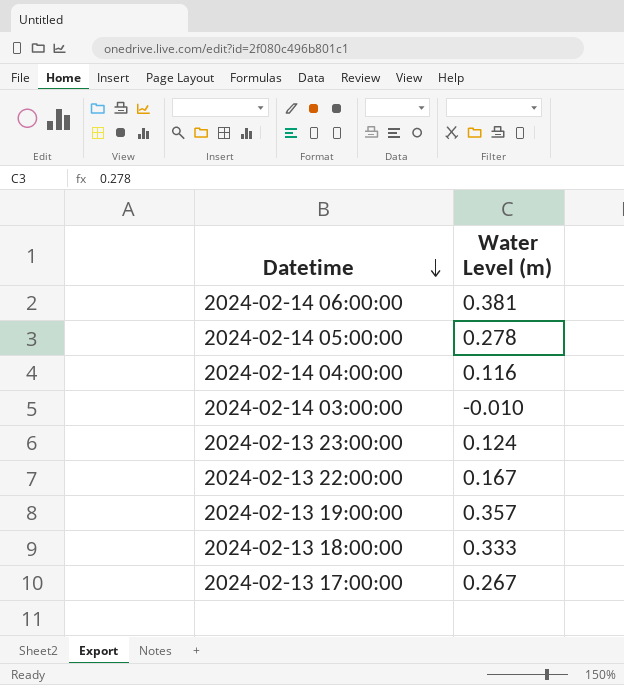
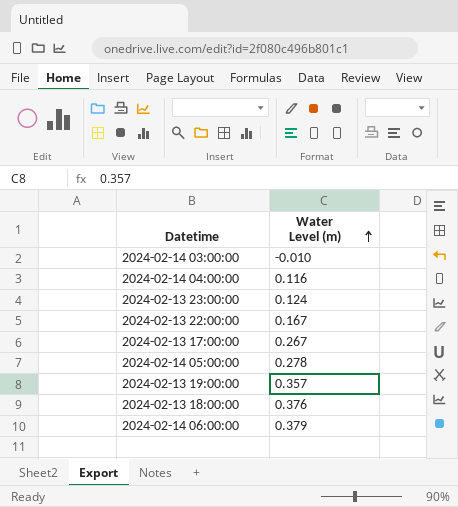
row order: Datetime descending -> Water Level (m) ascending
2024-02-13 18:00:00 | Water Level (m): 0.333 -> 0.376
2024-02-14 06:00:00 | Water Level (m): 0.381 -> 0.379

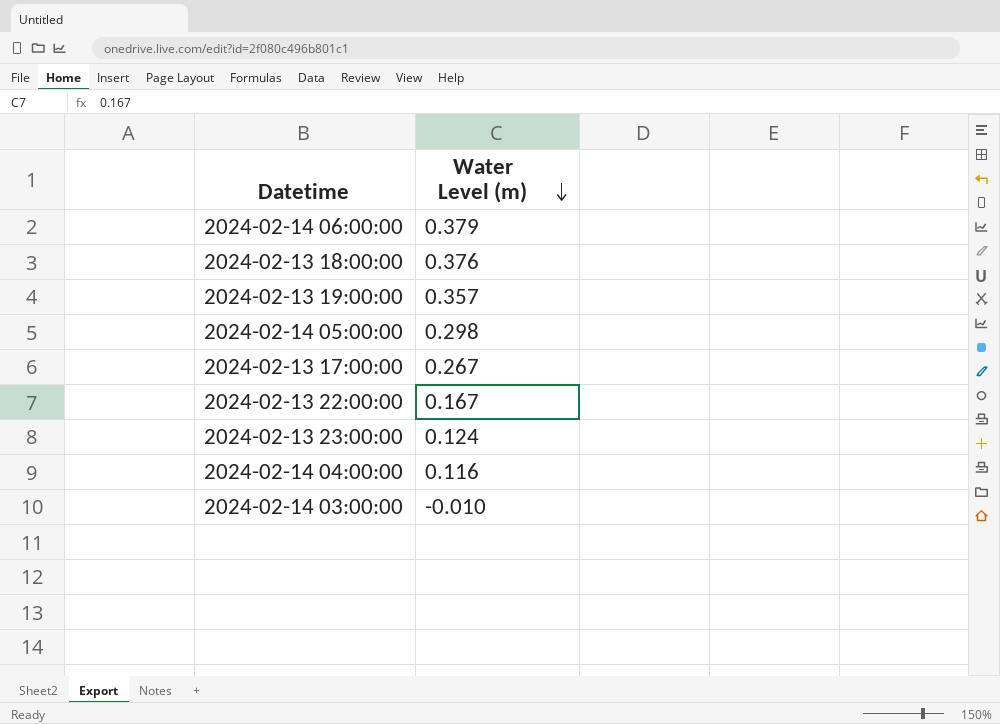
row order: Water Level (m) ascending -> Water Level (m) descending
2024-02-14 05:00:00 | Water Level (m): 0.278 -> 0.298

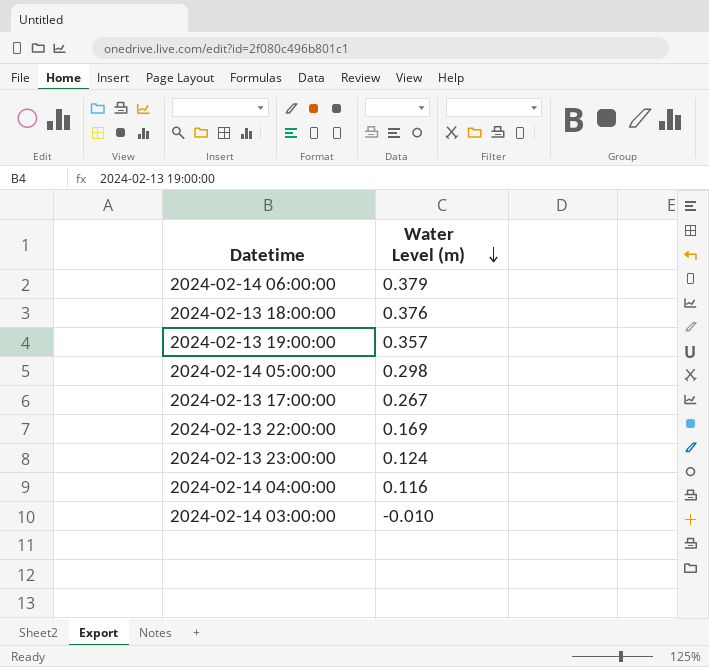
2024-02-13 22:00:00 | Water Level (m): 0.167 -> 0.169

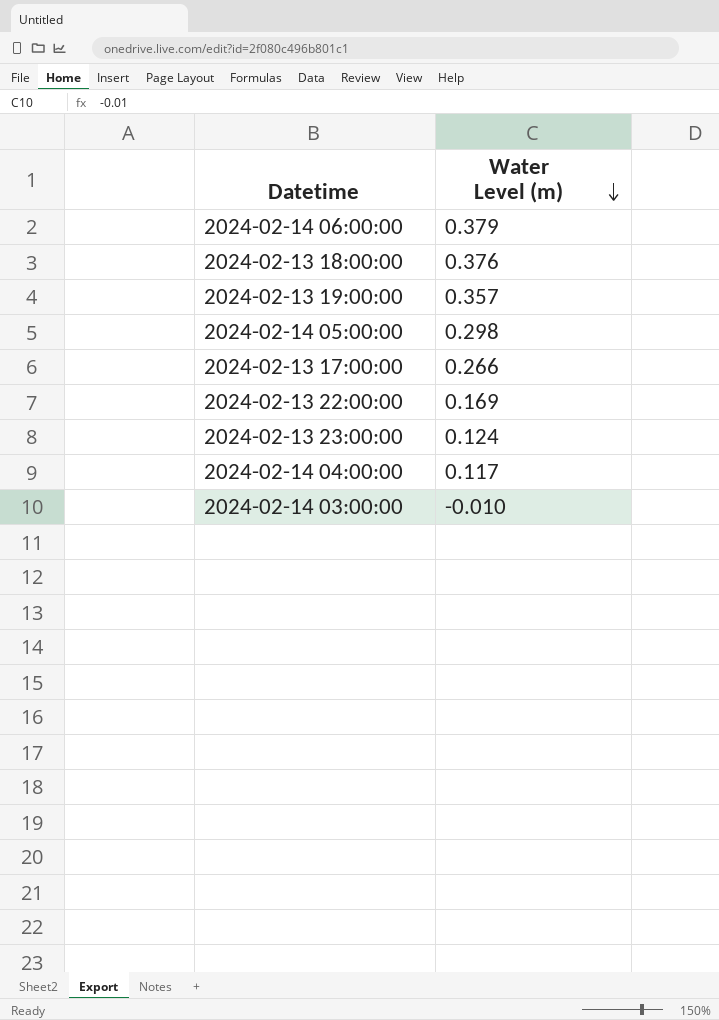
2024-02-13 17:00:00 | Water Level (m): 0.267 -> 0.266
2024-02-14 04:00:00 | Water Level (m): 0.116 -> 0.117

